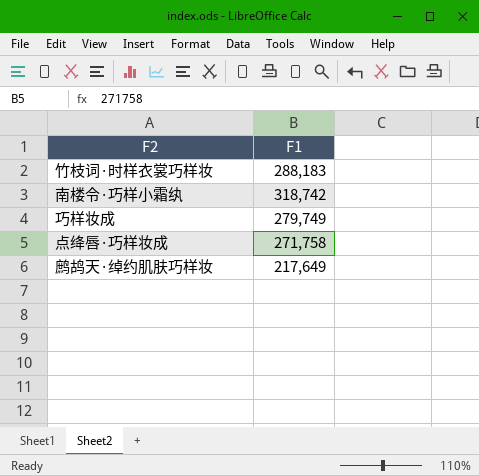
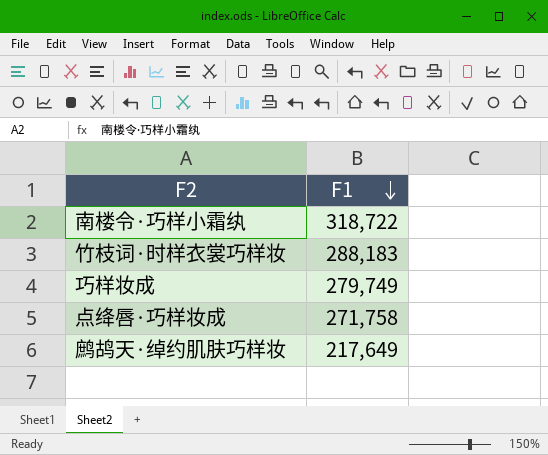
row order: none -> F1 descending
南楼令·巧样小霜纨 | F1: 318,742 -> 318,722

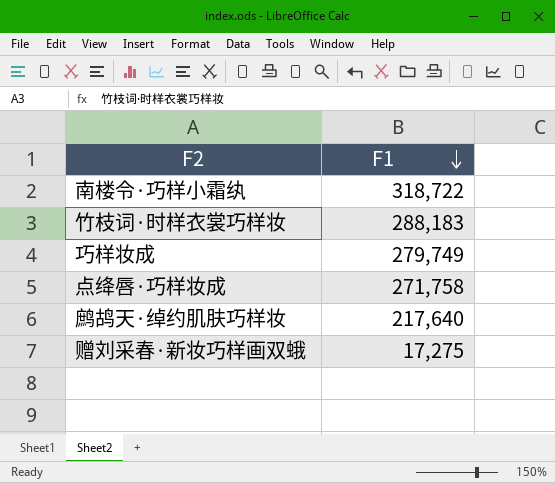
鹧鸪天·绰约肌肤巧样妆 | F1: 217,649 -> 217,640
row 赠刘采春·新妆巧样画双蛾: none -> 17,275

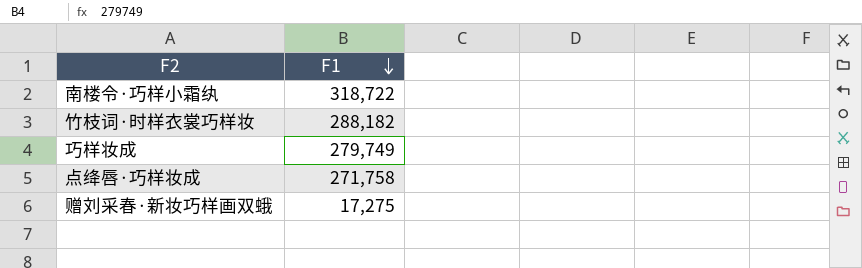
row 鹧鸪天·绰约肌肤巧样妆: 217,640 -> none
竹枝词·时样衣裳巧样妆 | F1: 288,183 -> 288,182

